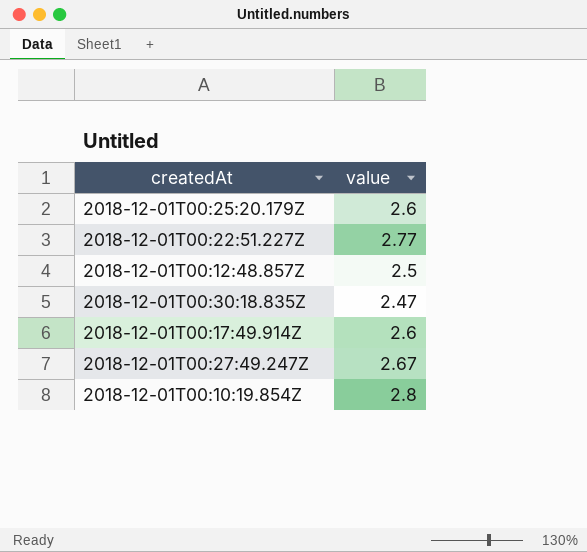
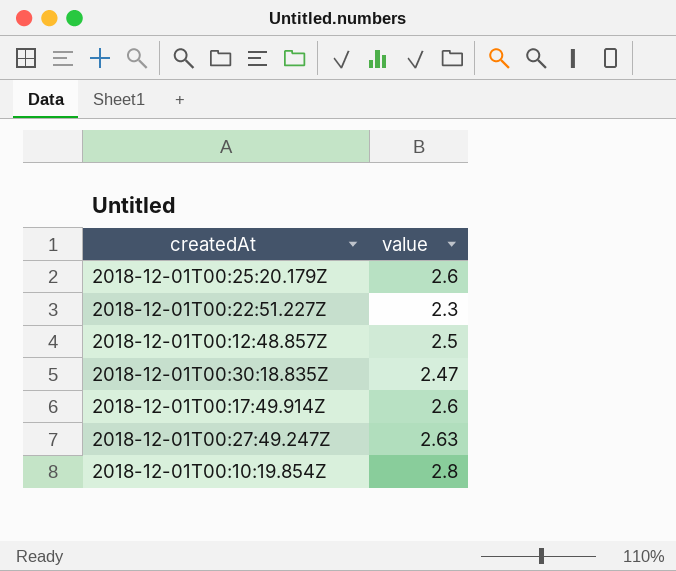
2018-12-01T00:22:51.227Z | value: 2.77 -> 2.3
2018-12-01T00:27:49.247Z | value: 2.67 -> 2.63

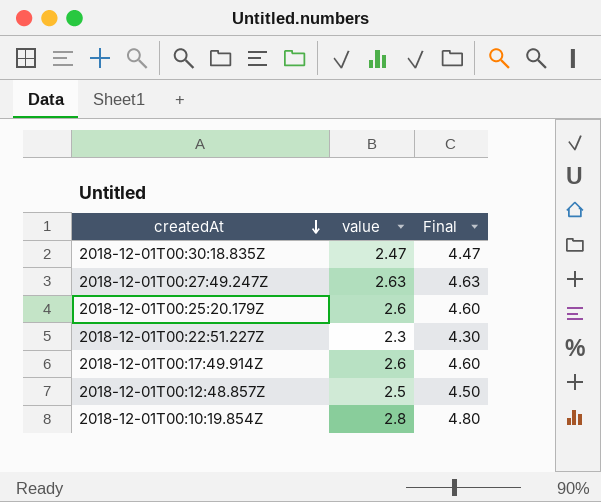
row order: none -> createdAt descending
column Final | formula: none -> [value] + 2

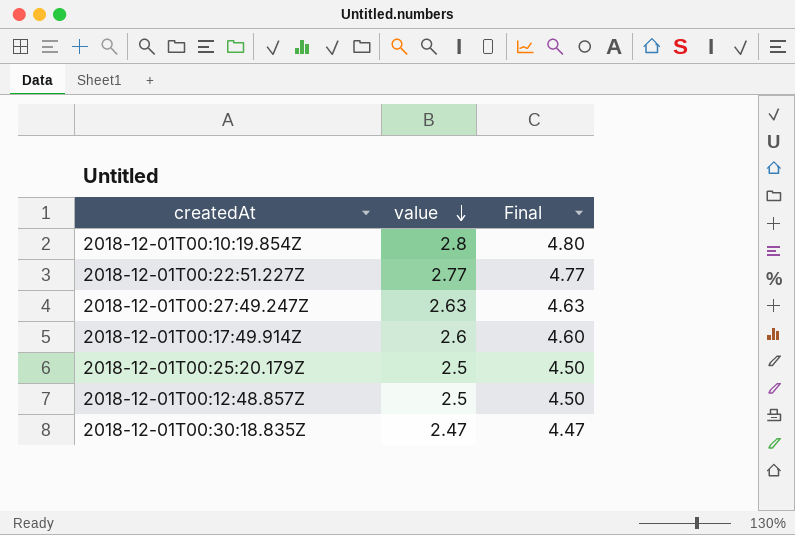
row order: createdAt descending -> value descending
2018-12-01T00:22:51.227Z | value: 2.3 -> 2.77
2018-12-01T00:22:51.227Z | Final: 4.30 -> 4.77
2018-12-01T00:25:20.179Z | value: 2.6 -> 2.5
2018-12-01T00:25:20.179Z | Final: 4.60 -> 4.50

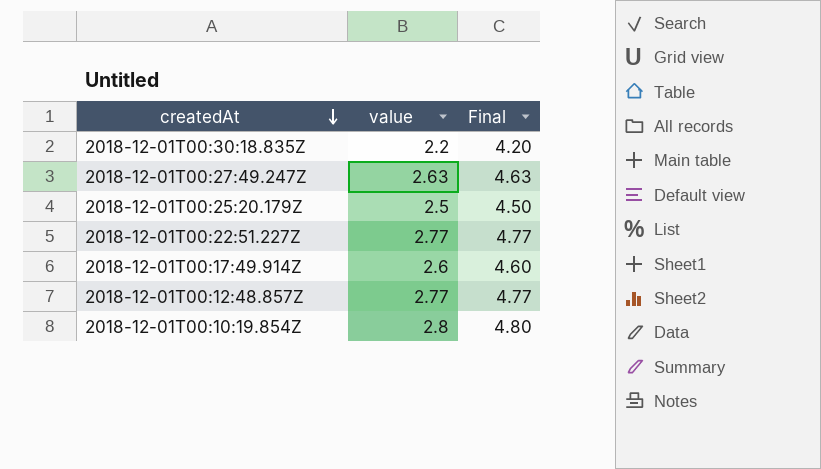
row order: value descending -> createdAt descending
2018-12-01T00:30:18.835Z | value: 2.47 -> 2.2
2018-12-01T00:30:18.835Z | Final: 4.47 -> 4.20
2018-12-01T00:12:48.857Z | value: 2.5 -> 2.77
2018-12-01T00:12:48.857Z | Final: 4.50 -> 4.77

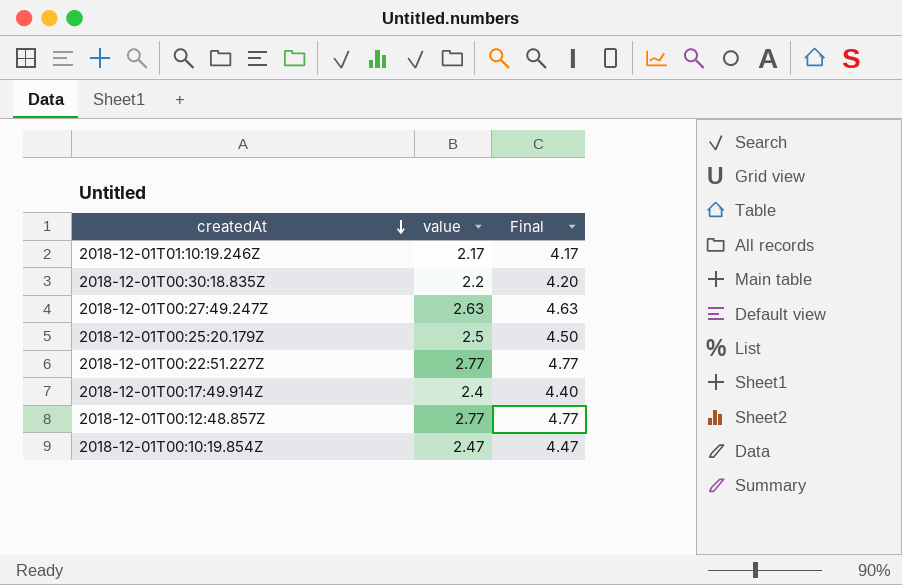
row 2018-12-01T01:10:19.246Z: none -> 2.17 | 4.17
2018-12-01T00:17:49.914Z | value: 2.6 -> 2.4
2018-12-01T00:17:49.914Z | Final: 4.60 -> 4.40
2018-12-01T00:10:19.854Z | value: 2.8 -> 2.47
2018-12-01T00:10:19.854Z | Final: 4.80 -> 4.47

